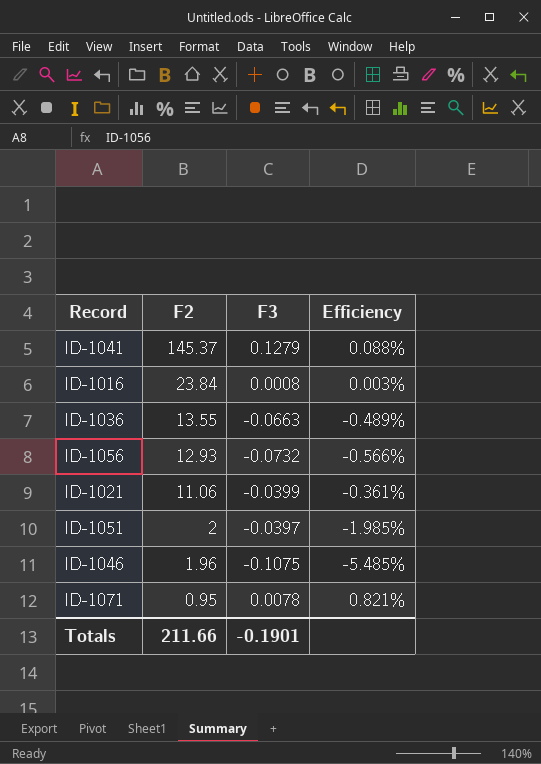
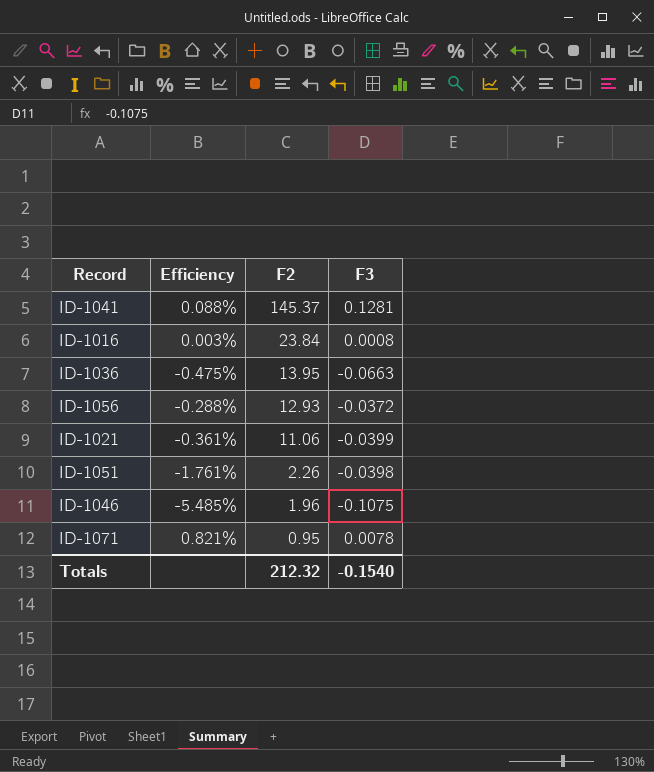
column Efficiency | position: 4 -> 2
ID-1041 | F3: 0.1279 -> 0.1281
ID-1036 | Efficiency: -0.489% -> -0.475%
ID-1036 | F2: 13.55 -> 13.95
ID-1056 | Efficiency: -0.566% -> -0.288%
ID-1056 | F3: -0.0732 -> -0.0372
ID-1051 | Efficiency: -1.985% -> -1.761%
ID-1051 | F2: 2 -> 2.26
ID-1051 | F3: -0.0397 -> -0.0398
Totals | F2: 211.66 -> 212.32
Totals | F3: -0.1901 -> -0.1540

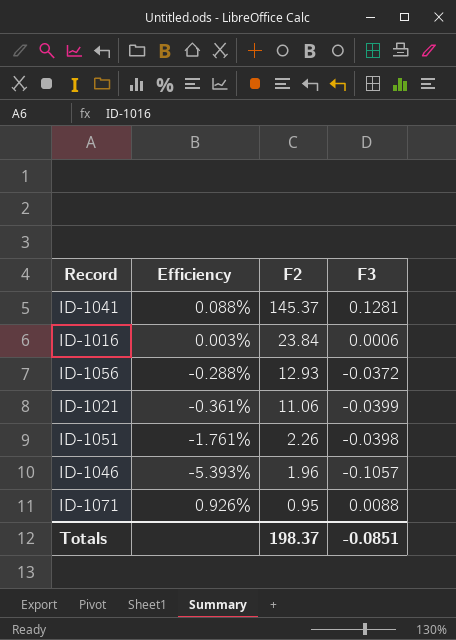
row ID-1036: -0.475% | 13.95 | -0.0663 -> none
ID-1016 | F3: 0.0008 -> 0.0006
ID-1046 | Efficiency: -5.485% -> -5.393%
ID-1046 | F3: -0.1075 -> -0.1057
ID-1071 | Efficiency: 0.821% -> 0.926%
ID-1071 | F3: 0.0078 -> 0.0088
Totals | F2: 212.32 -> 198.37
Totals | F3: -0.1540 -> -0.0851

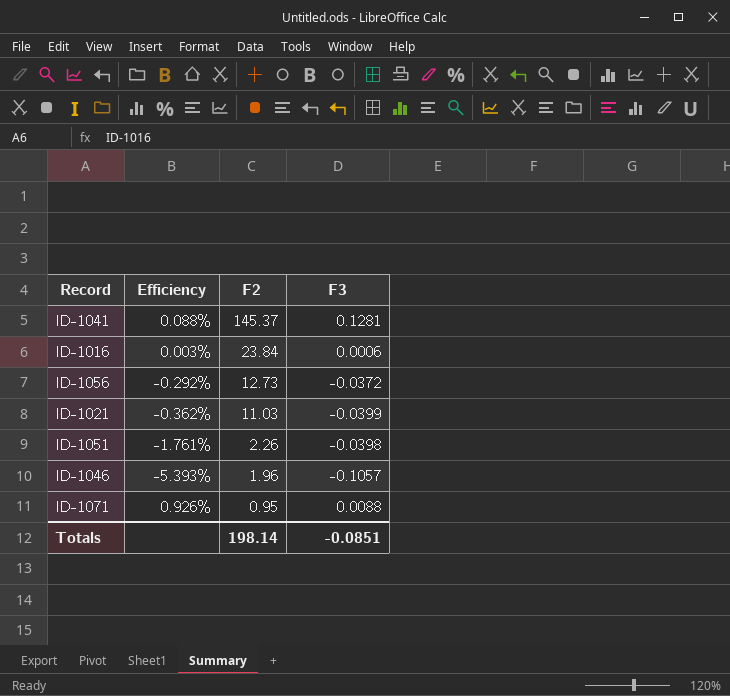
ID-1056 | Efficiency: -0.288% -> -0.292%
ID-1056 | F2: 12.93 -> 12.73
ID-1021 | Efficiency: -0.361% -> -0.362%
ID-1021 | F2: 11.06 -> 11.03
Totals | F2: 198.37 -> 198.14

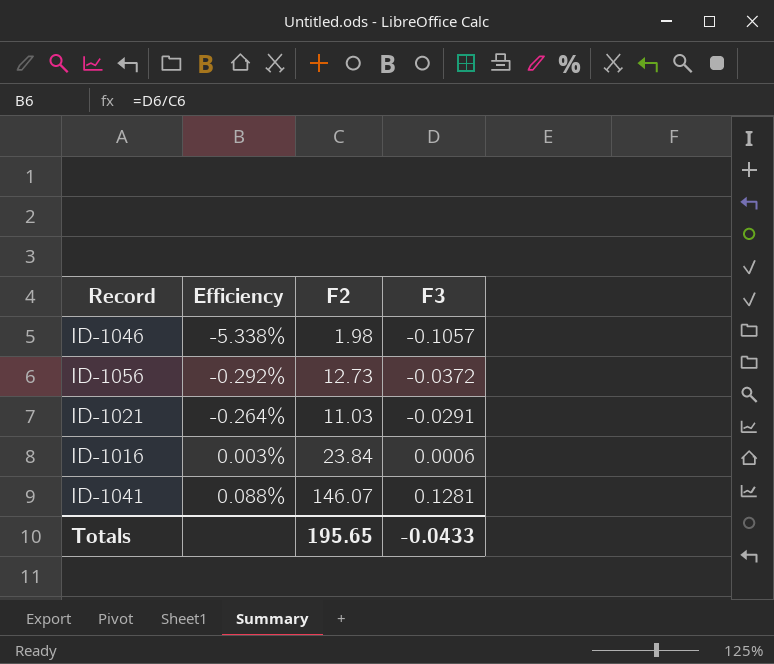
row order: F2 descending -> Efficiency ascending
row ID-1051: -1.761% | 2.26 | -0.0398 -> none
row ID-1071: 0.926% | 0.95 | 0.0088 -> none
ID-1046 | Efficiency: -5.393% -> -5.338%
ID-1046 | F2: 1.96 -> 1.98
ID-1021 | Efficiency: -0.362% -> -0.264%
ID-1021 | F3: -0.0399 -> -0.0291
ID-1041 | F2: 145.37 -> 146.07
Totals | F2: 198.14 -> 195.65
Totals | F3: -0.0851 -> -0.0433

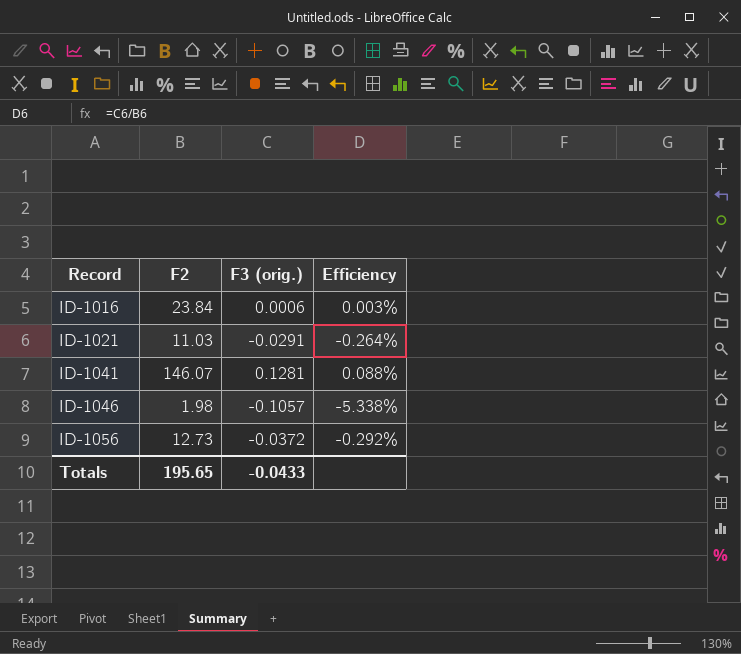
row order: Efficiency ascending -> Record ascending
column name: F3 -> F3 (orig.)
column Efficiency | position: 2 -> 4

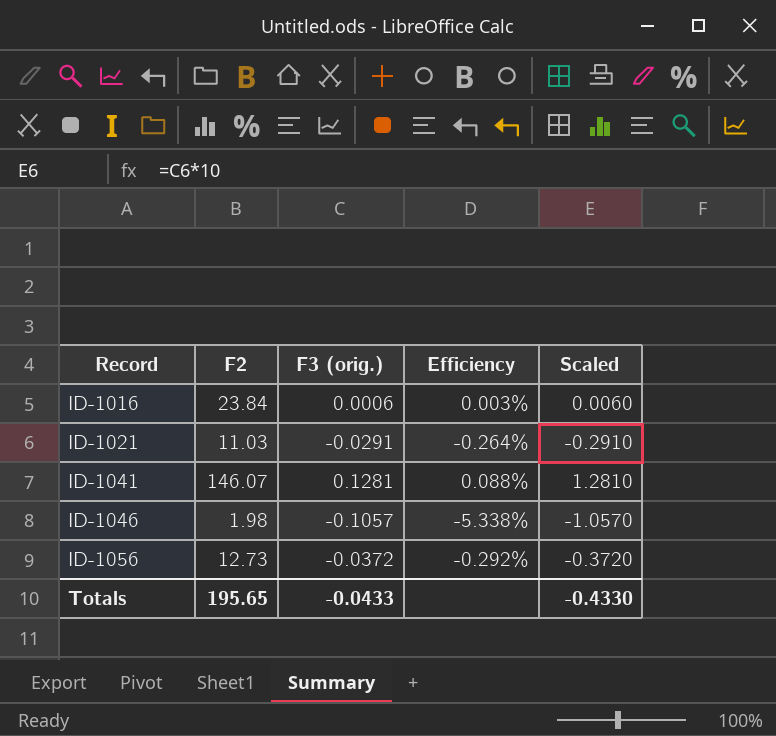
column Scaled | formula: none -> [F3 (orig.)] * 10

